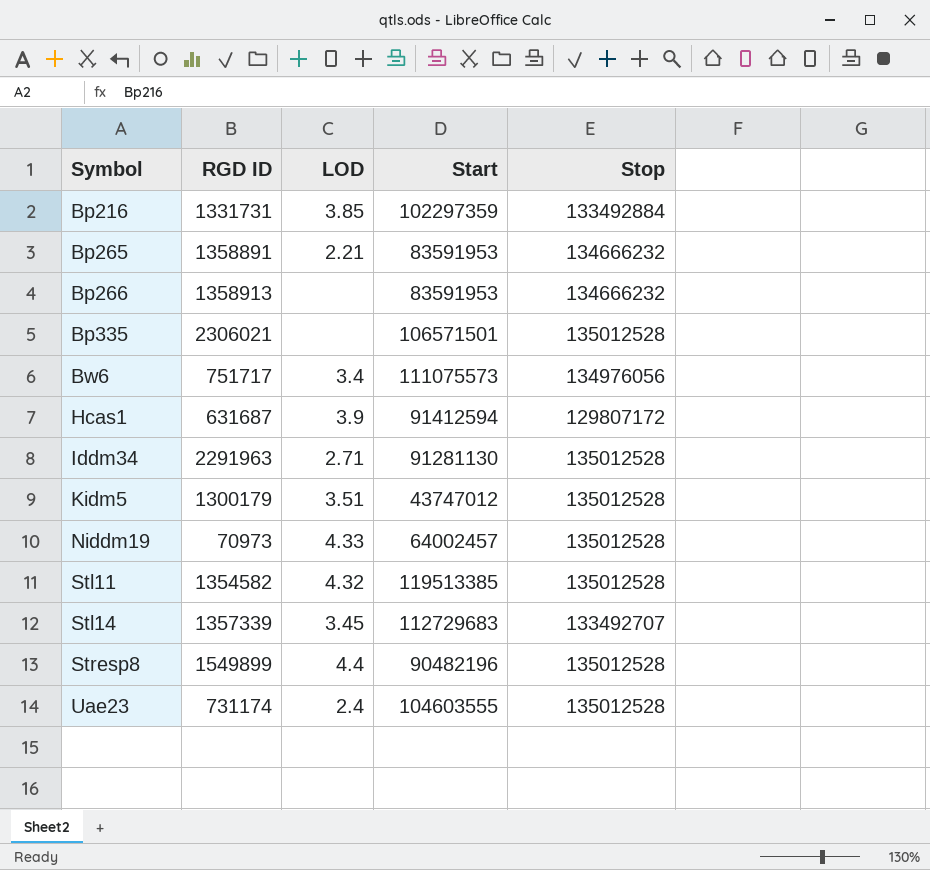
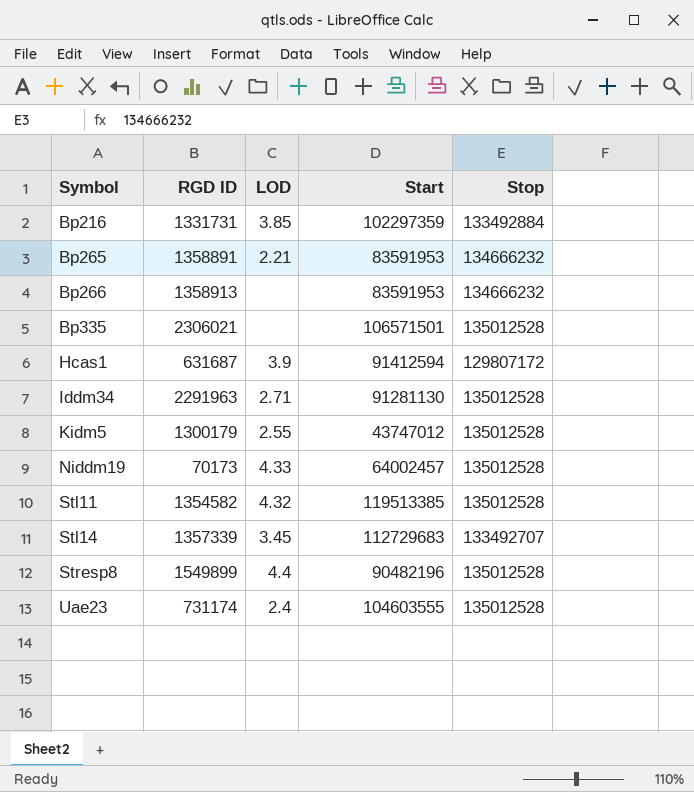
row Bw6: 751717 | 3.4 | 111075573 | 134976056 -> none
Kidm5 | LOD: 3.51 -> 2.55
Niddm19 | RGD ID: 70973 -> 70173

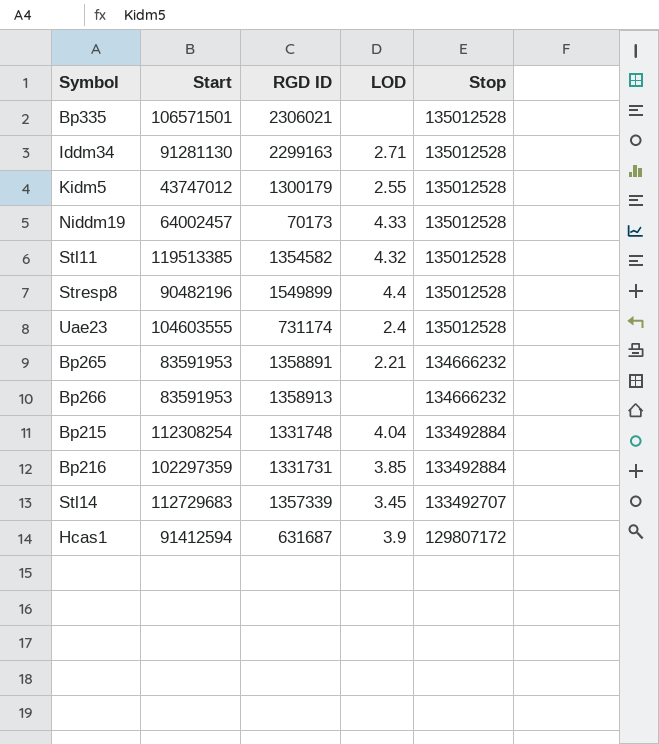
row order: Symbol ascending -> Stop descending
column Start | position: 4 -> 2
Iddm34 | RGD ID: 2291963 -> 2299163
row Bp215: none -> 112308254 | 1331748 | 4.04 | 133492884

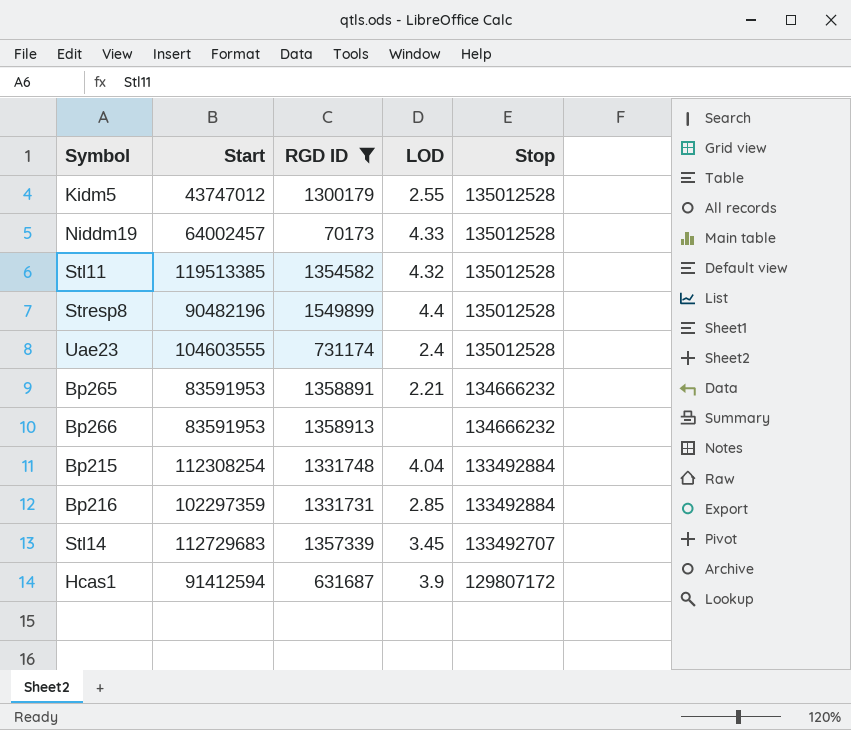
filter: none -> RGD ID <= 1549899
Bp216 | LOD: 3.85 -> 2.85

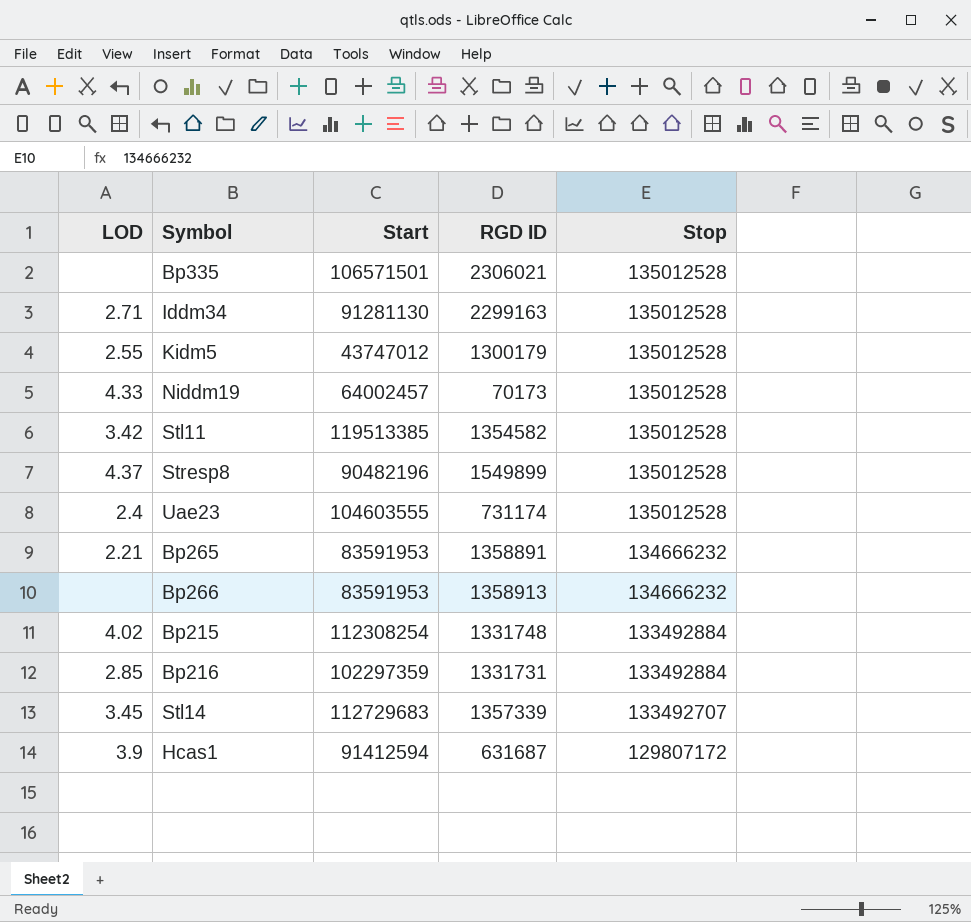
filter: RGD ID <= 1549899 -> none
column LOD | position: 4 -> 1
Stl11 | LOD: 4.32 -> 3.42
Stresp8 | LOD: 4.4 -> 4.37
Bp215 | LOD: 4.04 -> 4.02

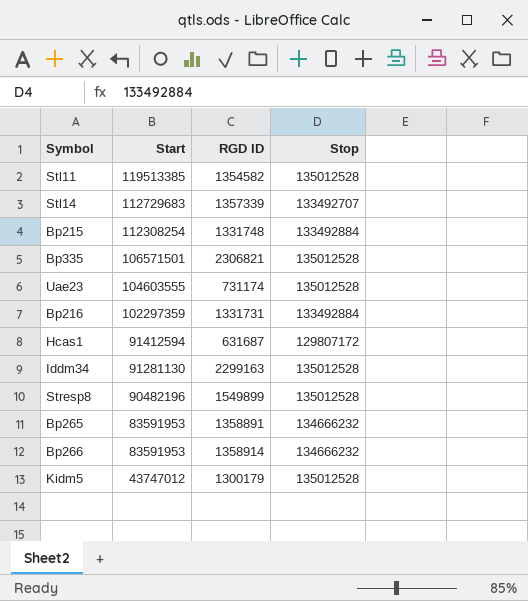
row order: Stop descending -> Start descending
column LOD | position: 1 -> none
row Niddm19: 4.33 | 64002457 | 70173 | 135012528 -> none
Bp335 | RGD ID: 2306021 -> 2306821
Bp266 | RGD ID: 1358913 -> 1358914

